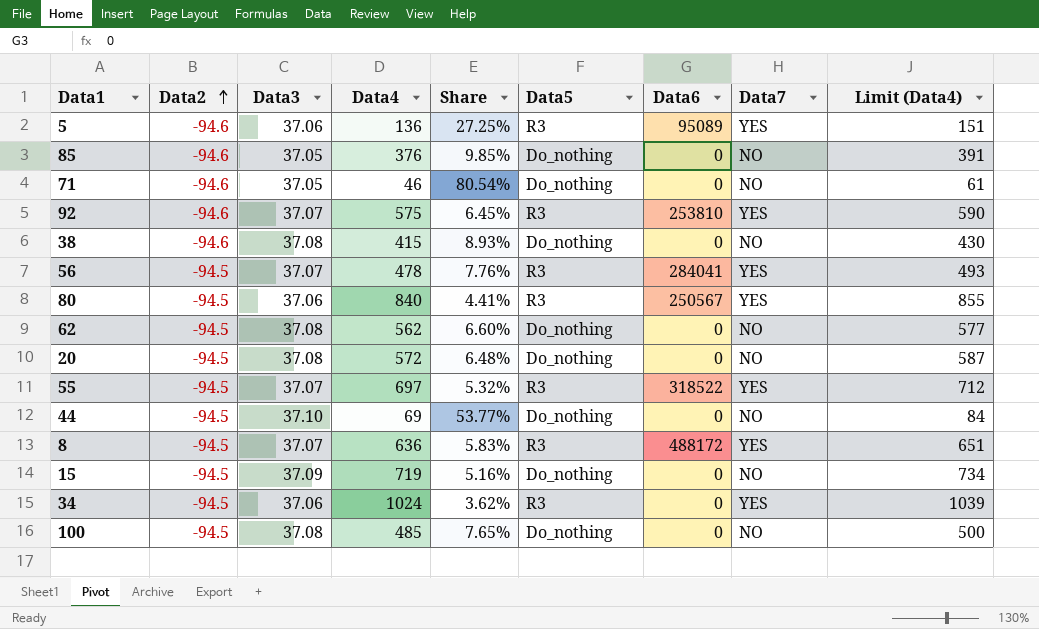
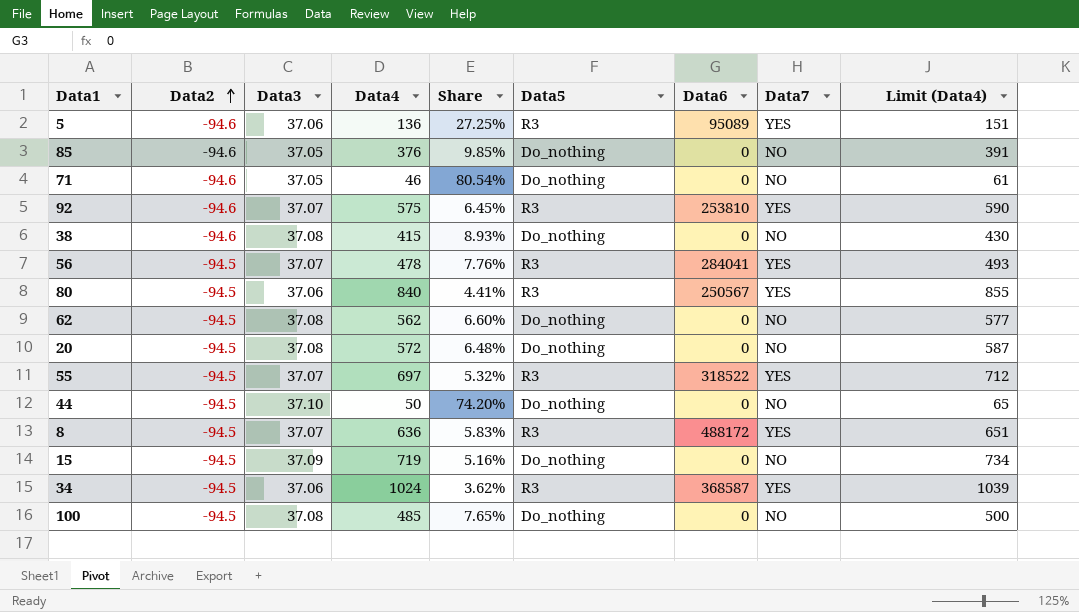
44 | Data4: 69 -> 50
44 | Share: 53.77% -> 74.20%
44 | Limit (Data4): 84 -> 65
34 | Data6: 0 -> 368587

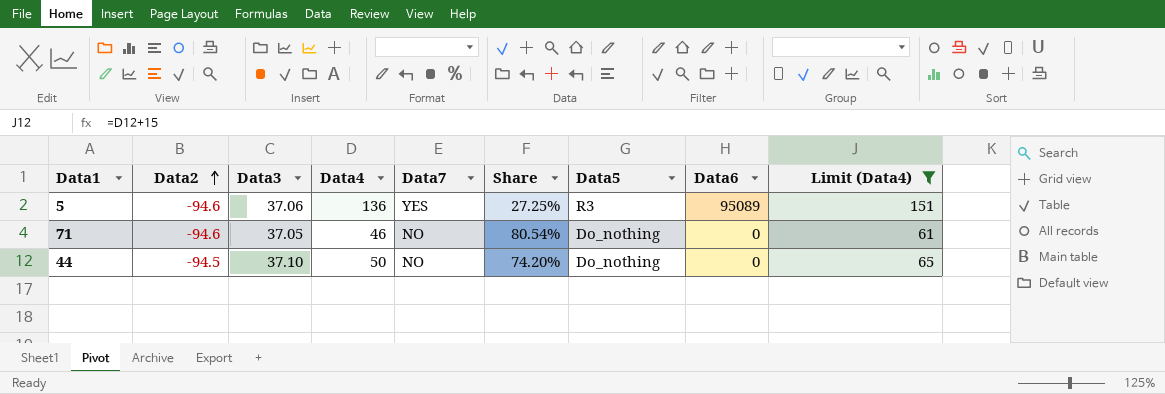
filter: none -> Limit (Data4) <= 151
column Data7 | position: 8 -> 5

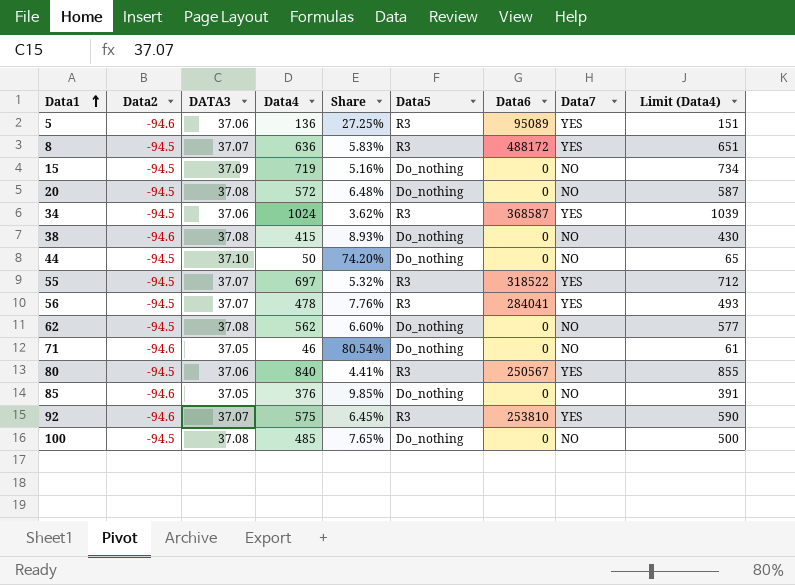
filter: Limit (Data4) <= 151 -> none
row order: Data2 ascending -> Data1 ascending
column name: Data3 -> DATA3
column Data7 | position: 5 -> 8

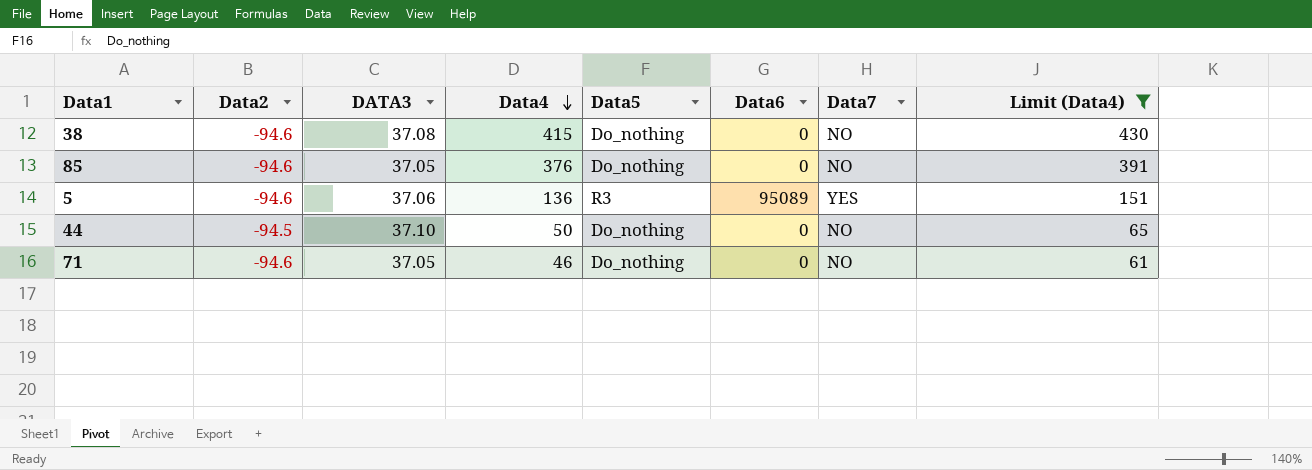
filter: none -> Limit (Data4) <= 430
row order: Data1 ascending -> Data4 descending
column Share | formula: [DATA3] / [Data4] -> none

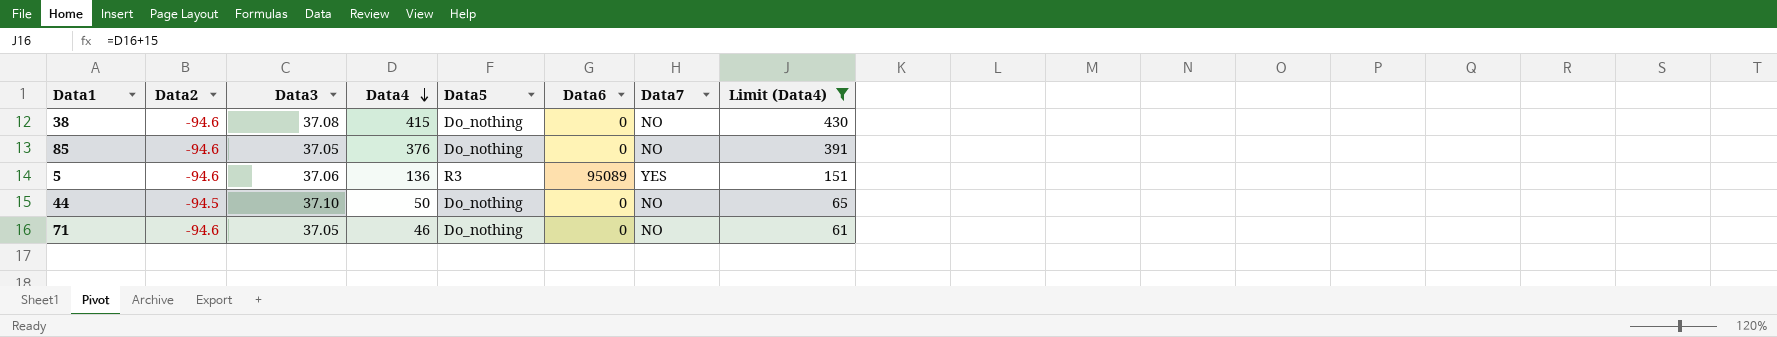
column name: DATA3 -> Data3

